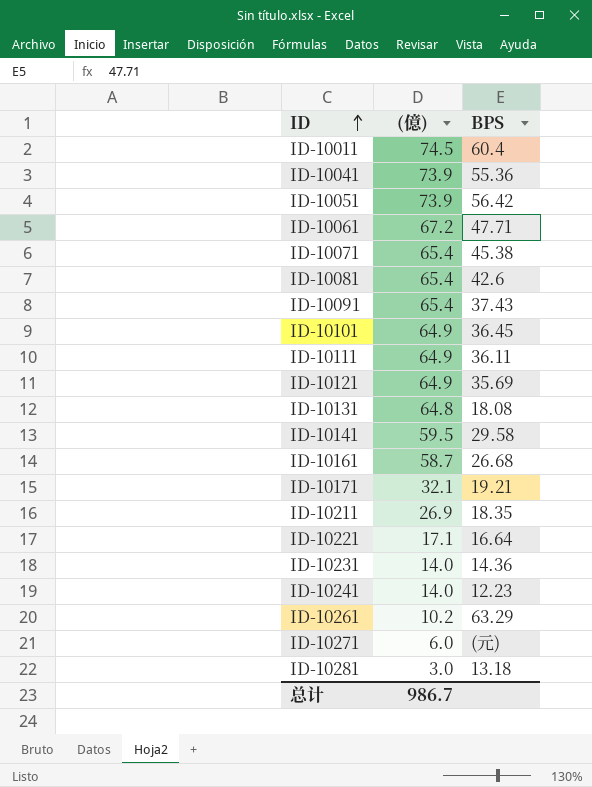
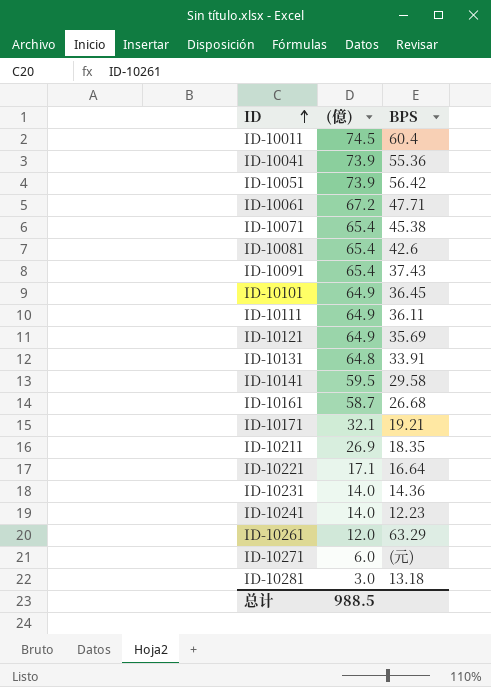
ID-10131 | BPS: 18.08 -> 33.91
ID-10261 | (億): 10.2 -> 12.0
总计 | (億): 986.7 -> 988.5

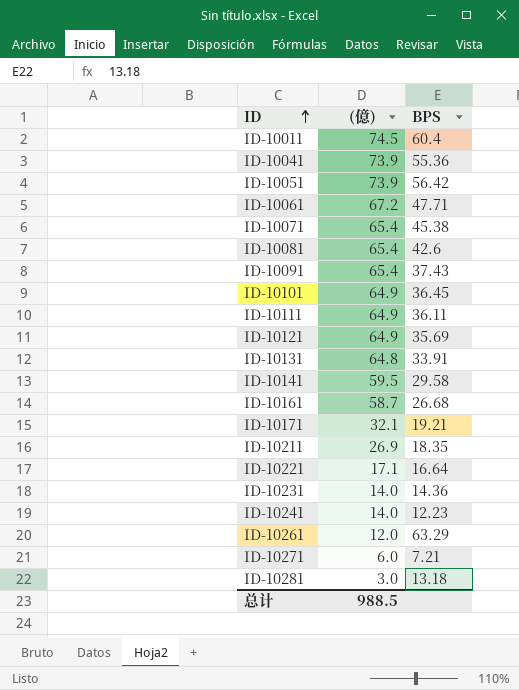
ID-10271 | BPS: (元) -> 7.21

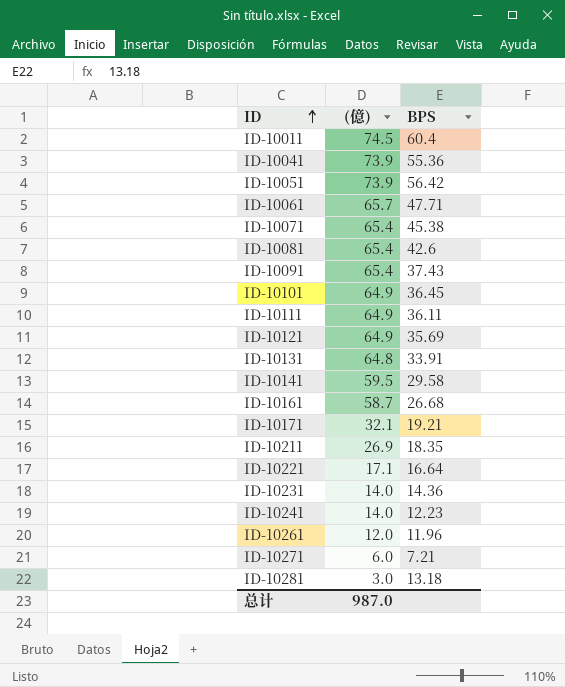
ID-10061 | (億): 67.2 -> 65.7
ID-10261 | BPS: 63.29 -> 11.96
总计 | (億): 988.5 -> 987.0

